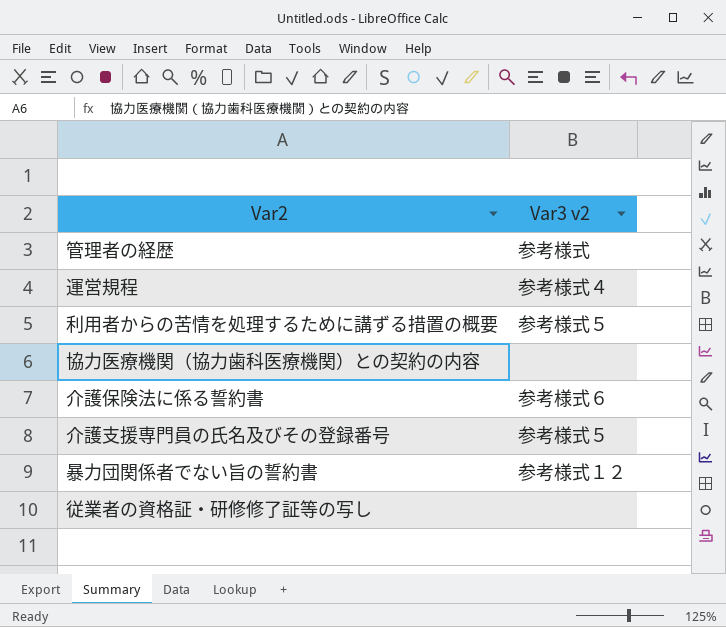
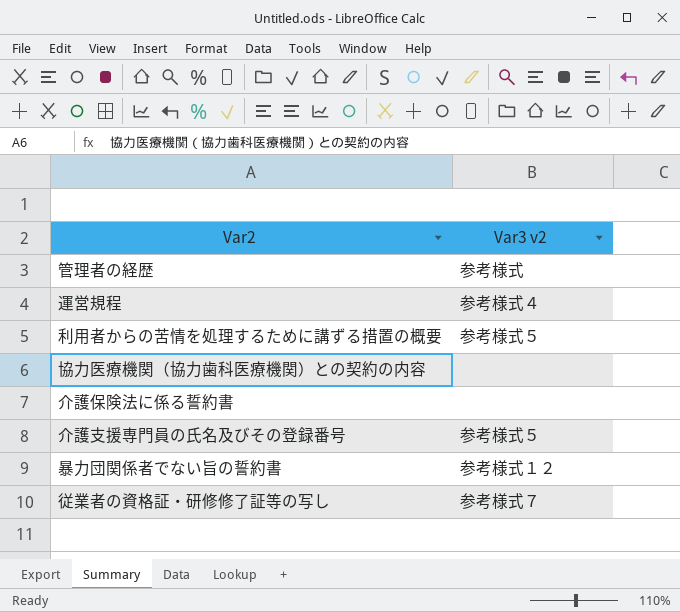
介護保険法に係る誓約書 | Var3 v2: 参考様式６ -> none
従業者の資格証・研修修了証等の写し | Var3 v2: none -> 参考様式７

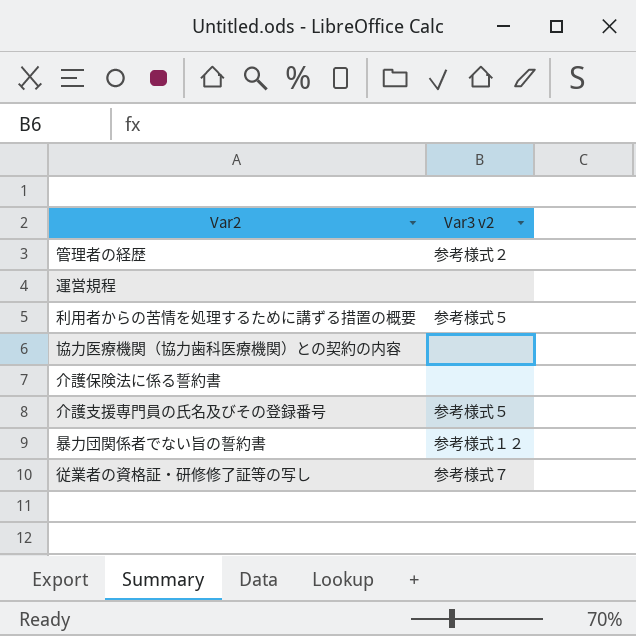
管理者の経歴 | Var3 v2: 参考様式 -> 参考様式２
運営規程 | Var3 v2: 参考様式４ -> none

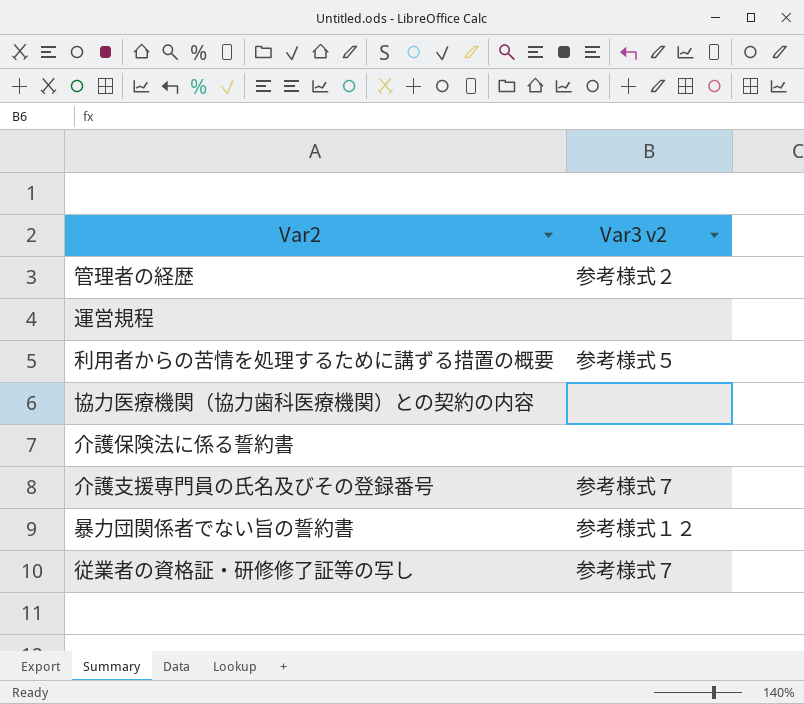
介護支援専門員の氏名及びその登録番号 | Var3 v2: 参考様式５ -> 参考様式７

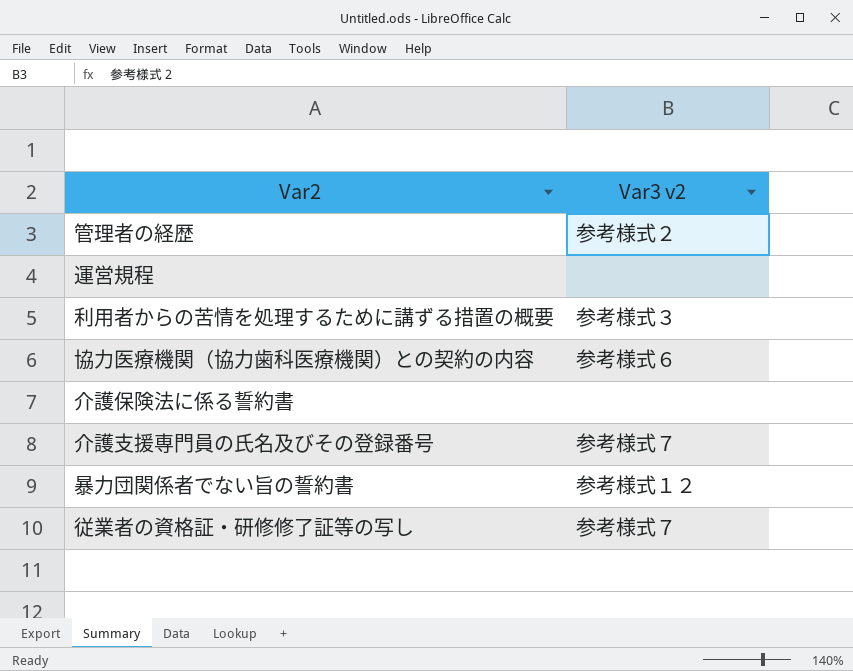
利用者からの苦情を処理するために講ずる措置の概要 | Var3 v2: 参考様式５ -> 参考様式３
協力医療機関（協力歯科医療機関）との契約の内容 | Var3 v2: none -> 参考様式６

